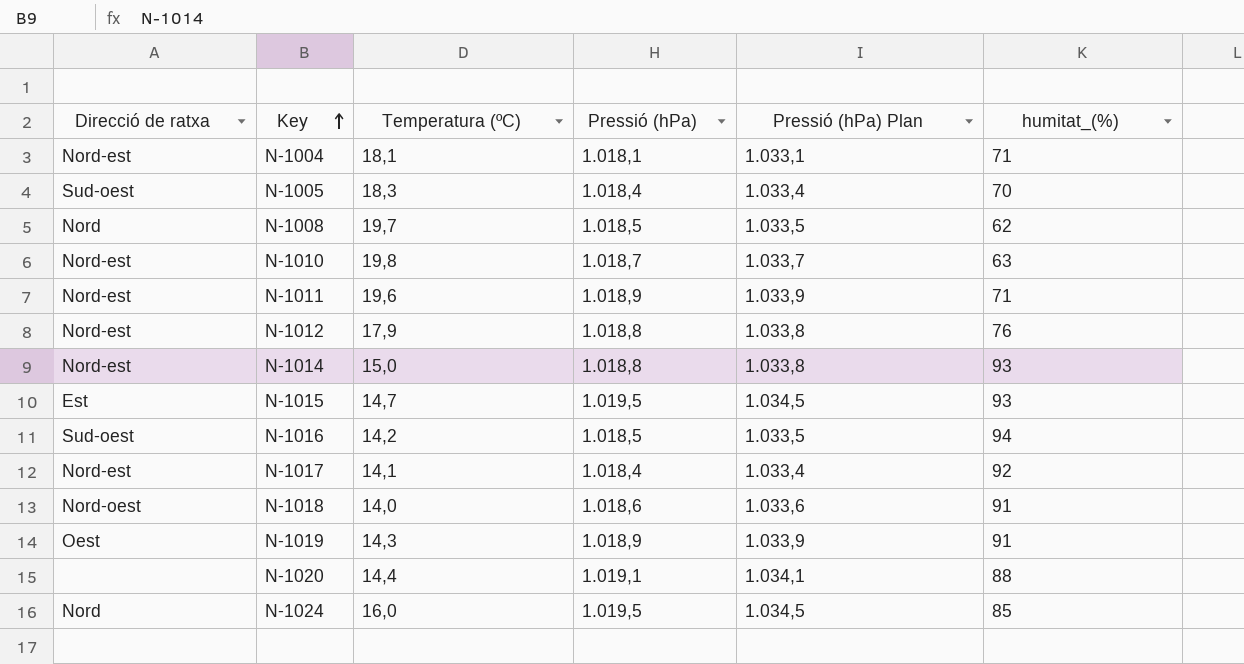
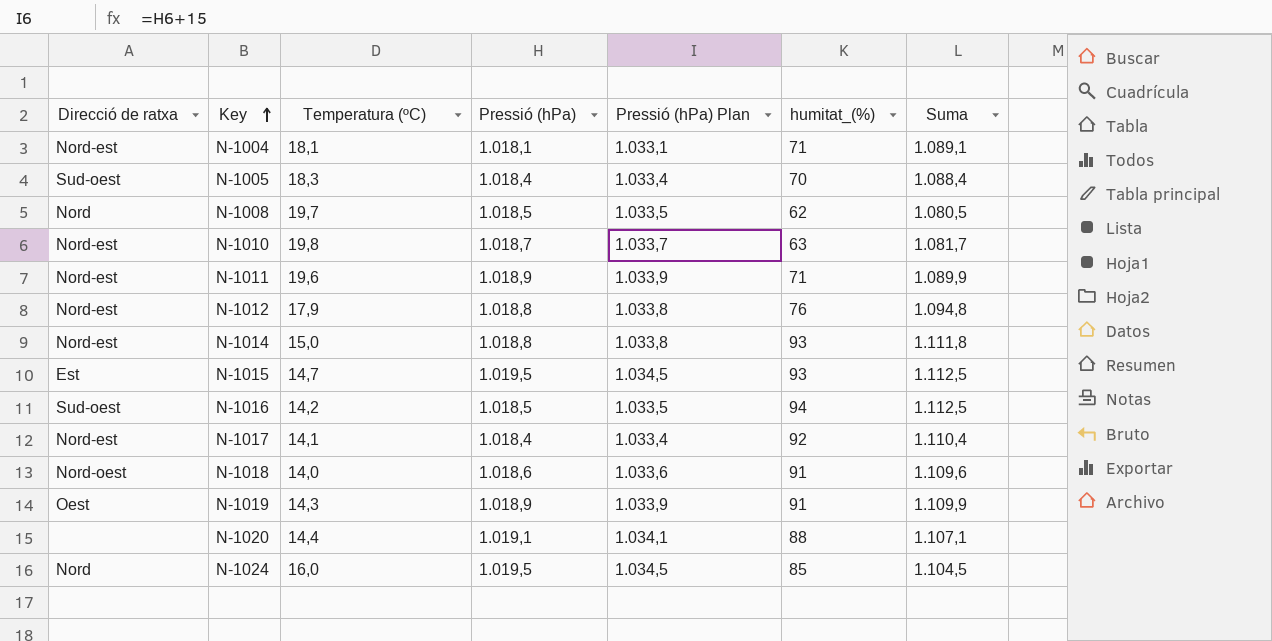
column Suma | formula: none -> [Pressió (hPa)] + [humitat_(%)]

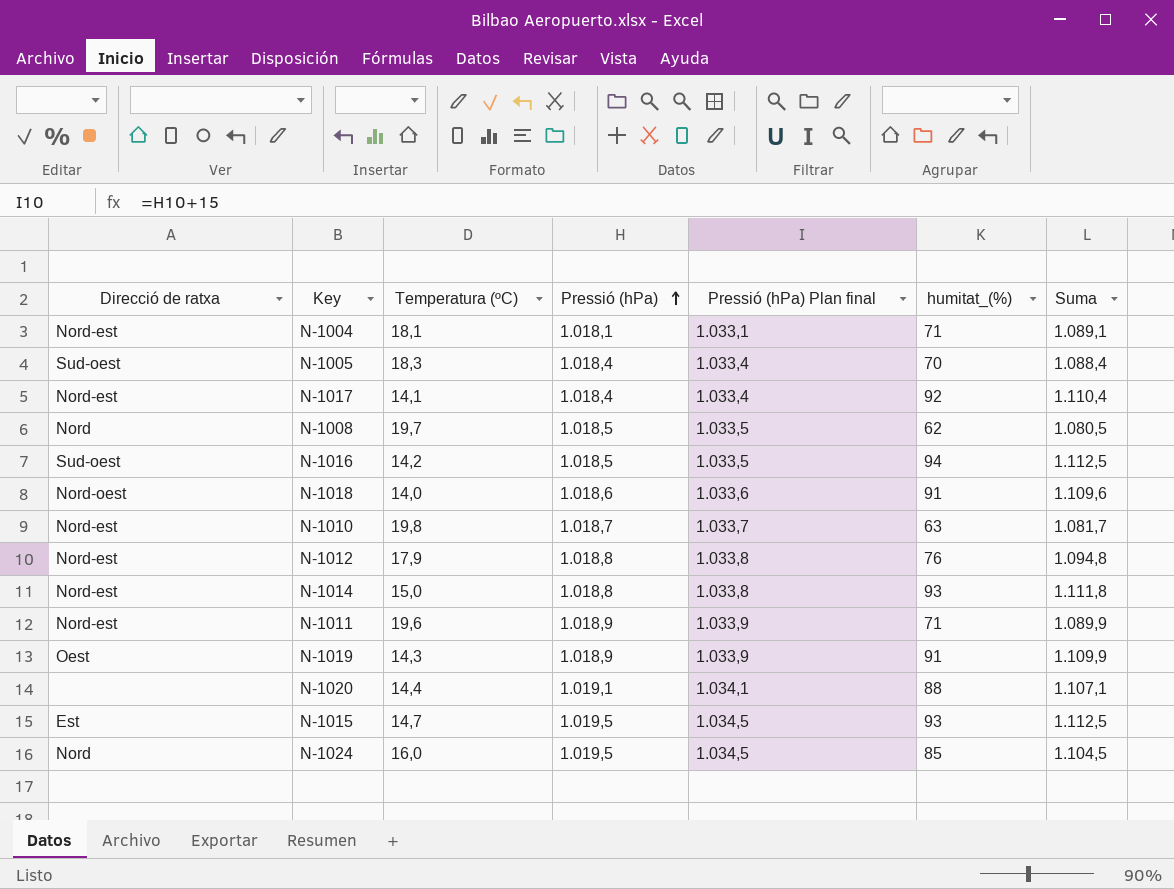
row order: Key ascending -> Pressió (hPa) ascending
column name: Pressió (hPa) Plan -> Pressió (hPa) Plan final

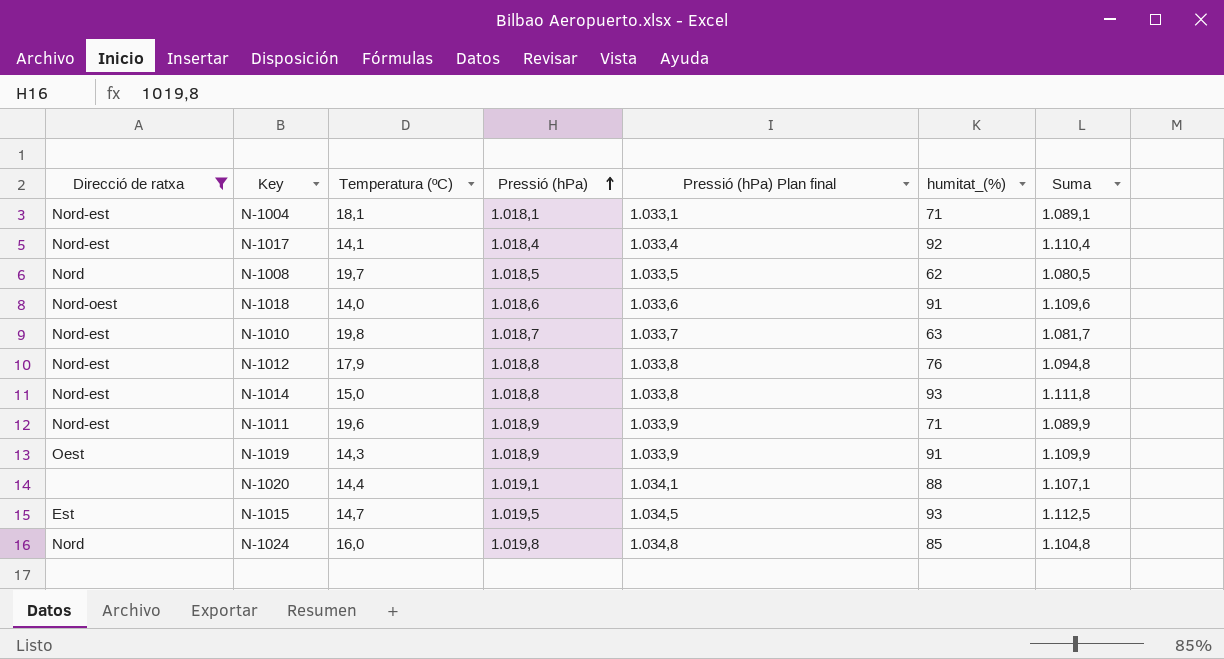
filter: none -> Direcció de ratxa != Sud-oest
N-1024 | Pressió (hPa): 1.019,5 -> 1.019,8
N-1024 | Pressió (hPa) Plan final: 1.034,5 -> 1.034,8
N-1024 | Suma: 1.104,5 -> 1.104,8

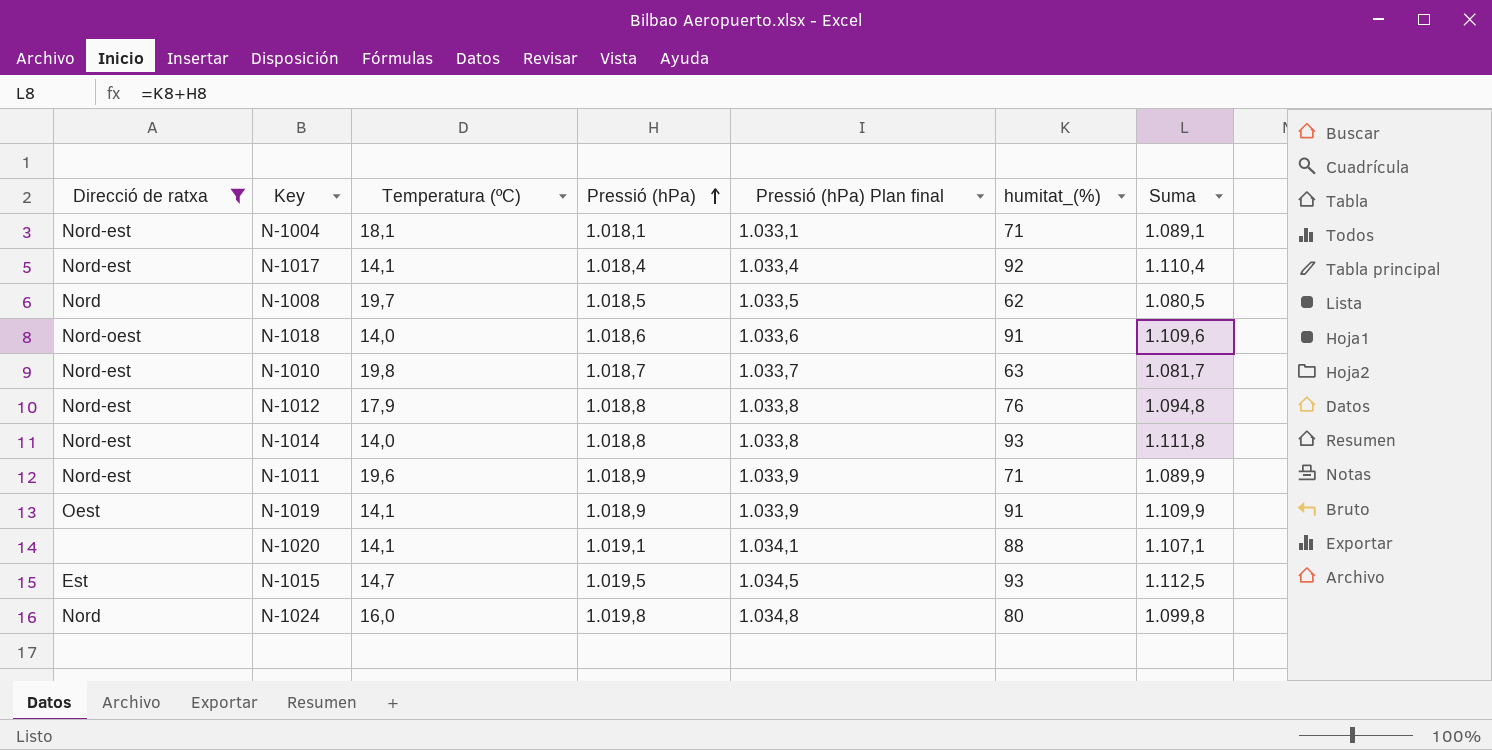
N-1014 | Temperatura (ºC): 15,0 -> 14,0
N-1019 | Temperatura (ºC): 14,3 -> 14,1
N-1020 | Temperatura (ºC): 14,4 -> 14,1
N-1024 | humitat_(%): 85 -> 80
N-1024 | Suma: 1.104,8 -> 1.099,8

